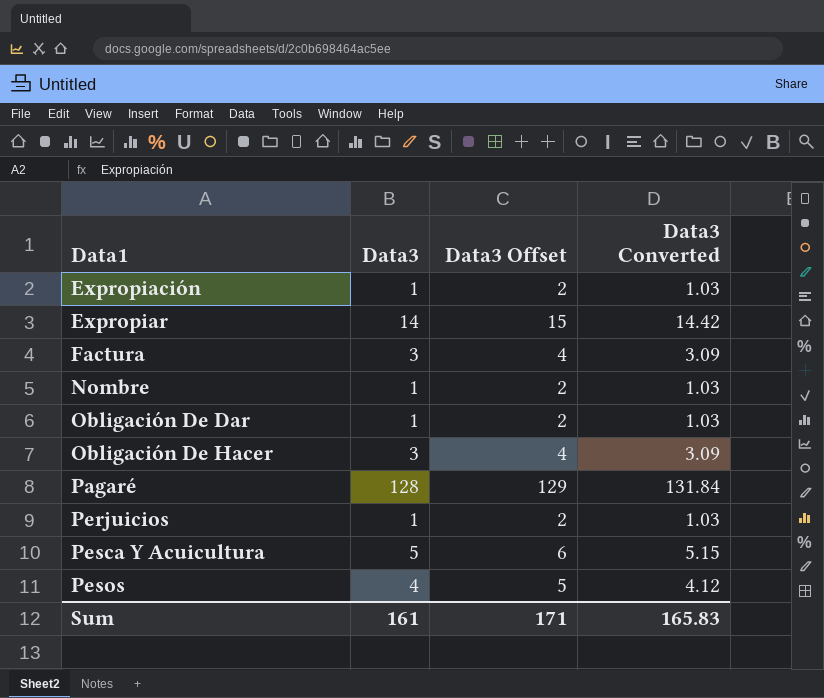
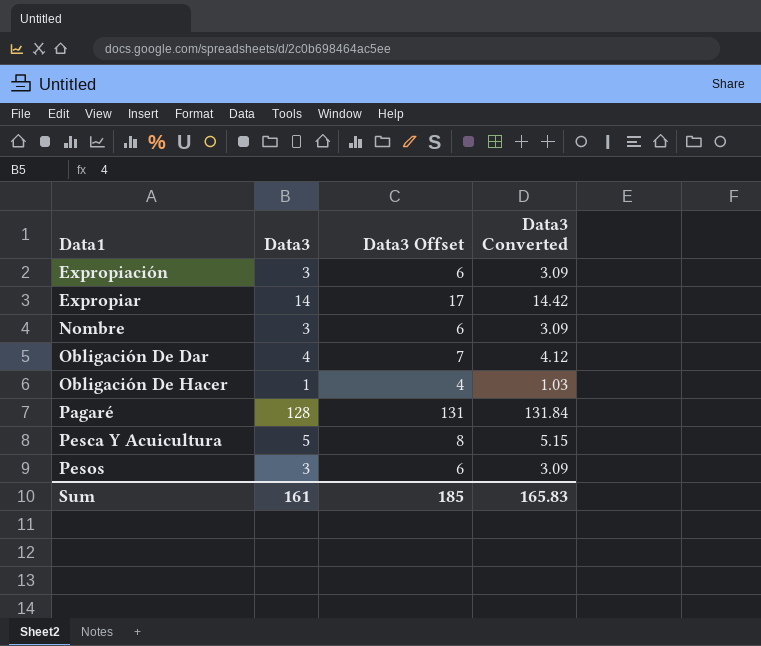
column Data3 Offset | formula: [Data3] + 1 -> [Data3] + 3
row Factura: 3 | 4 | 3.09 -> none
row Perjuicios: 1 | 2 | 1.03 -> none
Expropiación | Data3: 1 -> 3
Expropiación | Data3 Converted: 1.03 -> 3.09
Nombre | Data3: 1 -> 3
Nombre | Data3 Converted: 1.03 -> 3.09
Obligación De Dar | Data3: 1 -> 4
Obligación De Dar | Data3 Converted: 1.03 -> 4.12
Obligación De Hacer | Data3: 3 -> 1
Obligación De Hacer | Data3 Converted: 3.09 -> 1.03
Pesos | Data3: 4 -> 3
Pesos | Data3 Converted: 4.12 -> 3.09
Sum | Data3 Offset: 171 -> 185

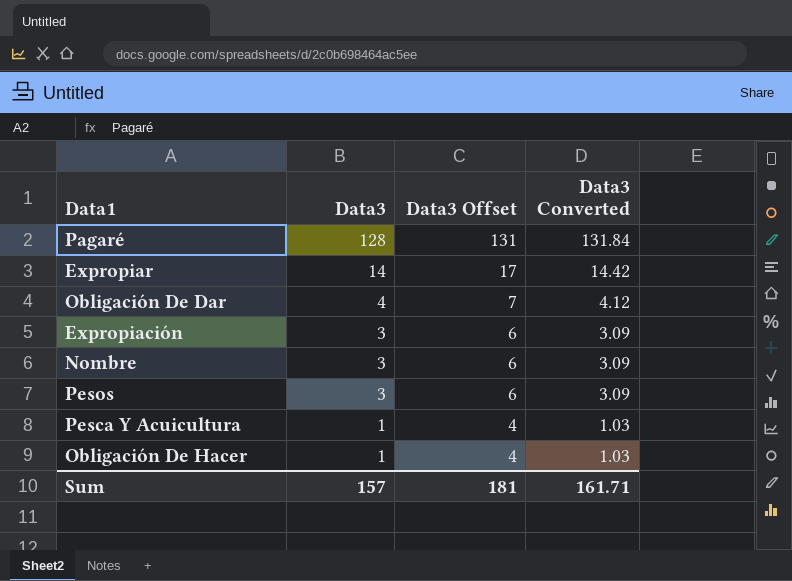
row order: Data1 ascending -> Data3 descending
Pesca Y Acuicultura | Data3: 5 -> 1
Pesca Y Acuicultura | Data3 Offset: 8 -> 4
Pesca Y Acuicultura | Data3 Converted: 5.15 -> 1.03
Sum | Data3: 161 -> 157
Sum | Data3 Offset: 185 -> 181
Sum | Data3 Converted: 165.83 -> 161.71

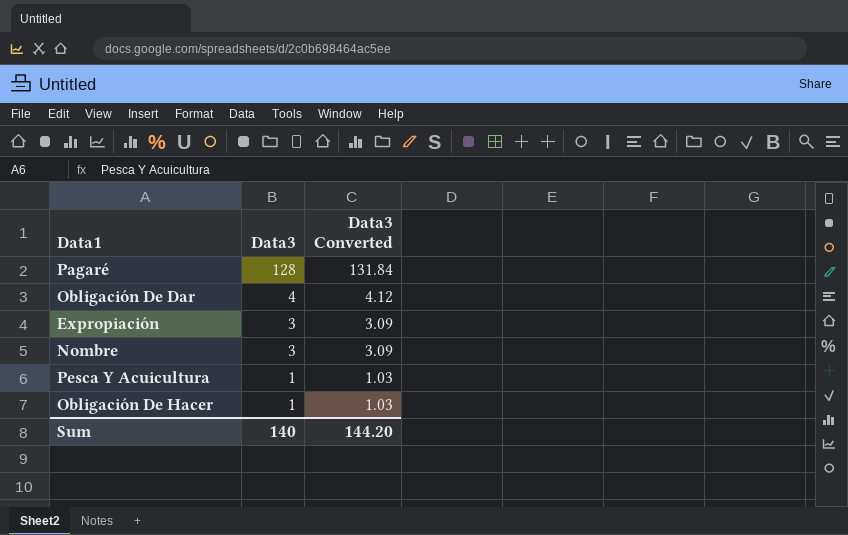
column Data3 Offset | formula: [Data3] + 3 -> none
row Expropiar: 14 | 17 | 14.42 -> none
row Pesos: 3 | 6 | 3.09 -> none
Sum | Data3: 157 -> 140
Sum | Data3 Converted: 161.71 -> 144.20

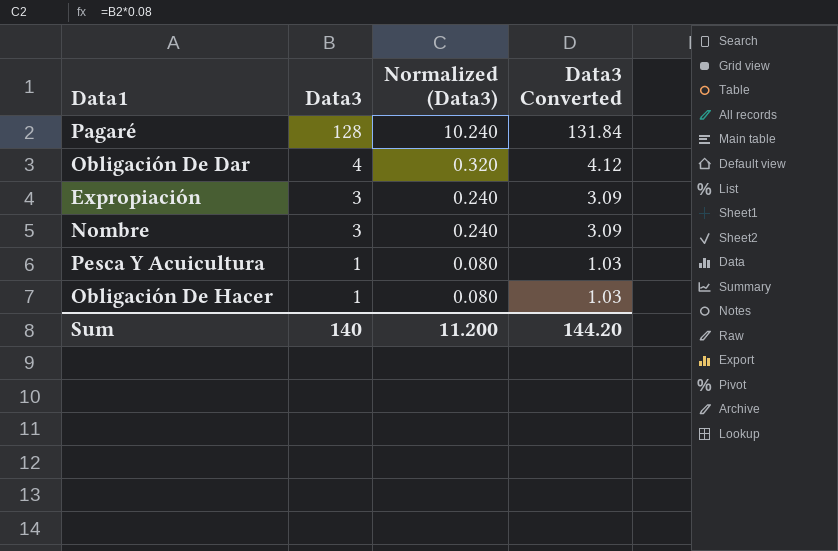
column Normalized (Data3) | formula: none -> [Data3] * 0.08

